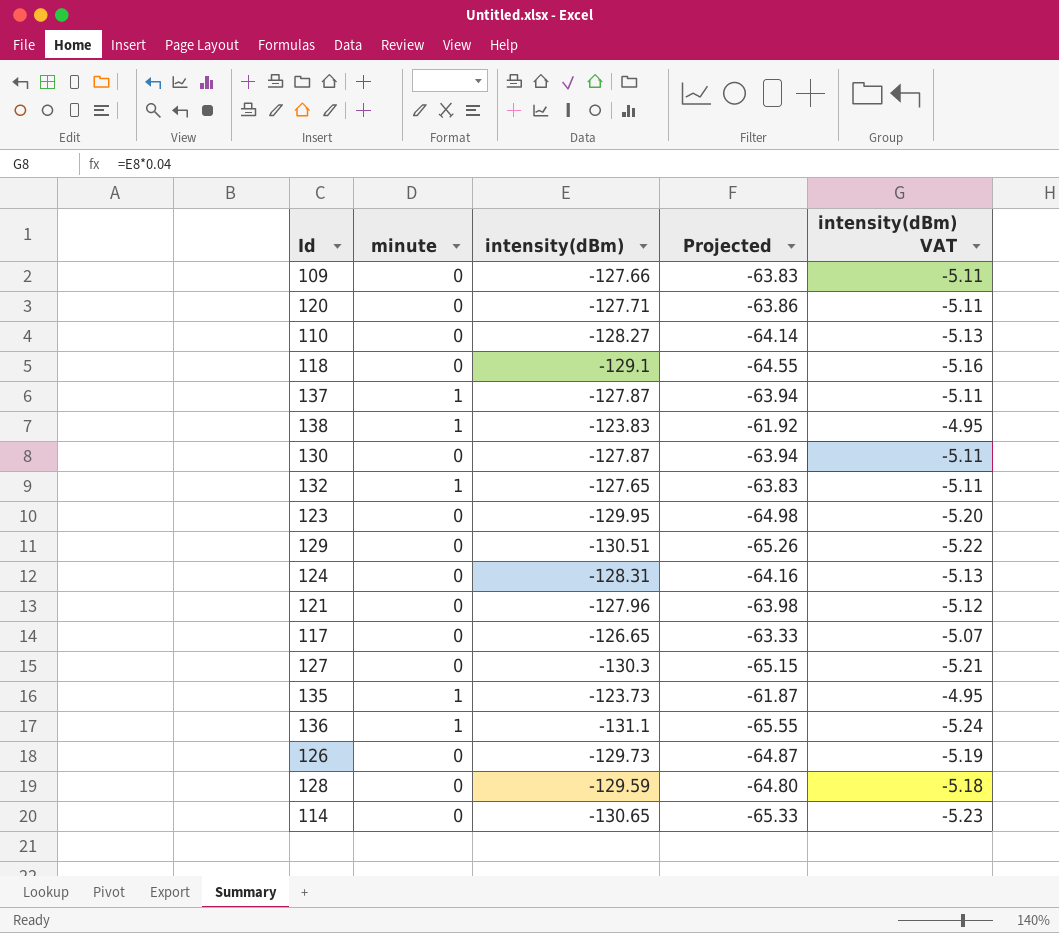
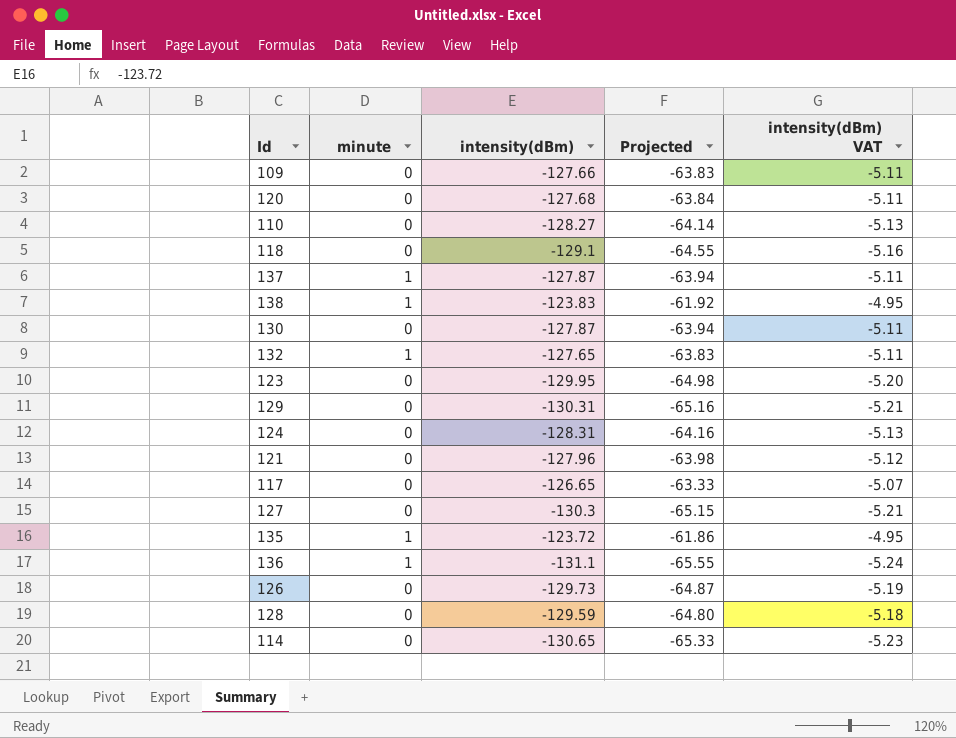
120 | intensity(dBm): -127.71 -> -127.68
120 | Projected: -63.86 -> -63.84
129 | intensity(dBm): -130.51 -> -130.31
129 | Projected: -65.26 -> -65.16
129 | intensity(dBm) VAT: -5.22 -> -5.21
135 | intensity(dBm): -123.73 -> -123.72
135 | Projected: -61.87 -> -61.86

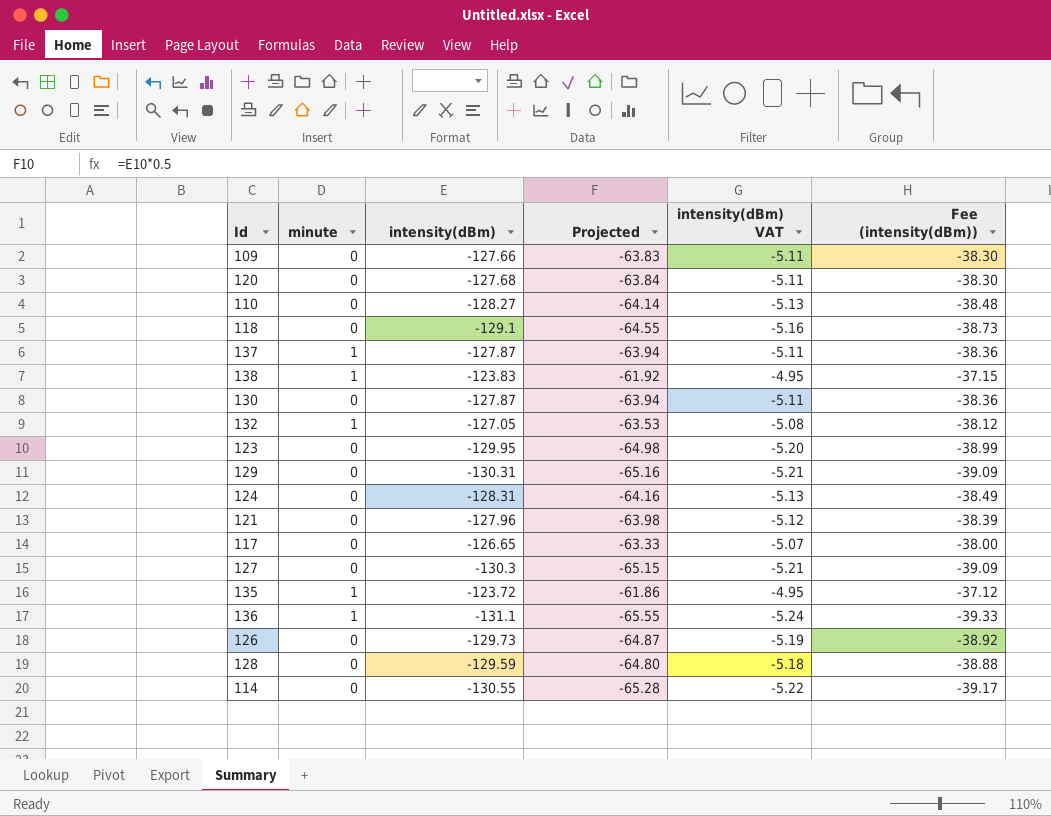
column Fee (intensity(dBm)) | formula: none -> [intensity(dBm)] * 0.3
132 | intensity(dBm): -127.65 -> -127.05
132 | Projected: -63.83 -> -63.53
132 | intensity(dBm) VAT: -5.11 -> -5.08
114 | intensity(dBm): -130.65 -> -130.55
114 | Projected: -65.33 -> -65.28
114 | intensity(dBm) VAT: -5.23 -> -5.22

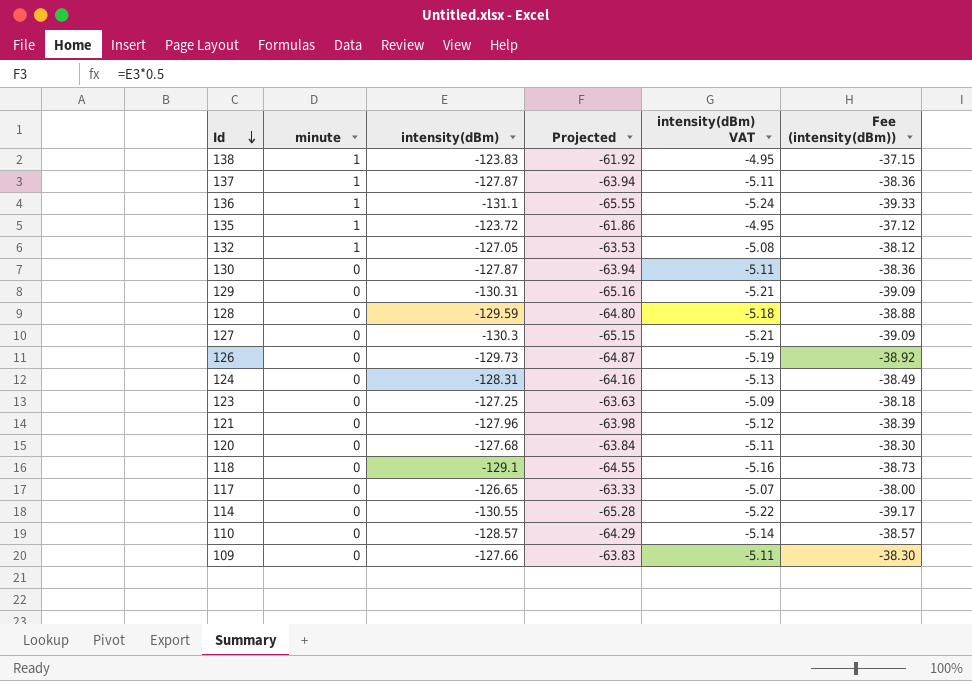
row order: none -> Id descending
123 | intensity(dBm): -129.95 -> -127.25
123 | Projected: -64.98 -> -63.63
123 | intensity(dBm) VAT: -5.20 -> -5.09
123 | Fee (intensity(dBm)): -38.99 -> -38.18
110 | intensity(dBm): -128.27 -> -128.57
110 | Projected: -64.14 -> -64.29
110 | intensity(dBm) VAT: -5.13 -> -5.14
110 | Fee (intensity(dBm)): -38.48 -> -38.57

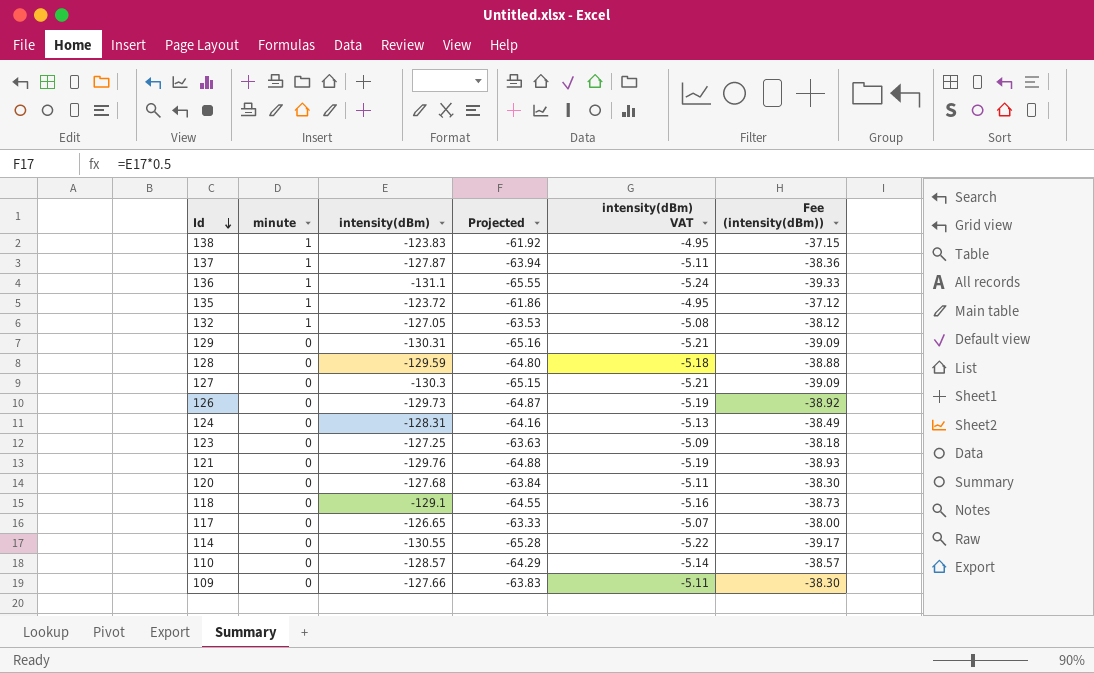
row 130: 0 | -127.87 | -63.94 | -5.11 | -38.36 -> none
121 | intensity(dBm): -127.96 -> -129.76
121 | Projected: -63.98 -> -64.88
121 | intensity(dBm) VAT: -5.12 -> -5.19
121 | Fee (intensity(dBm)): -38.39 -> -38.93

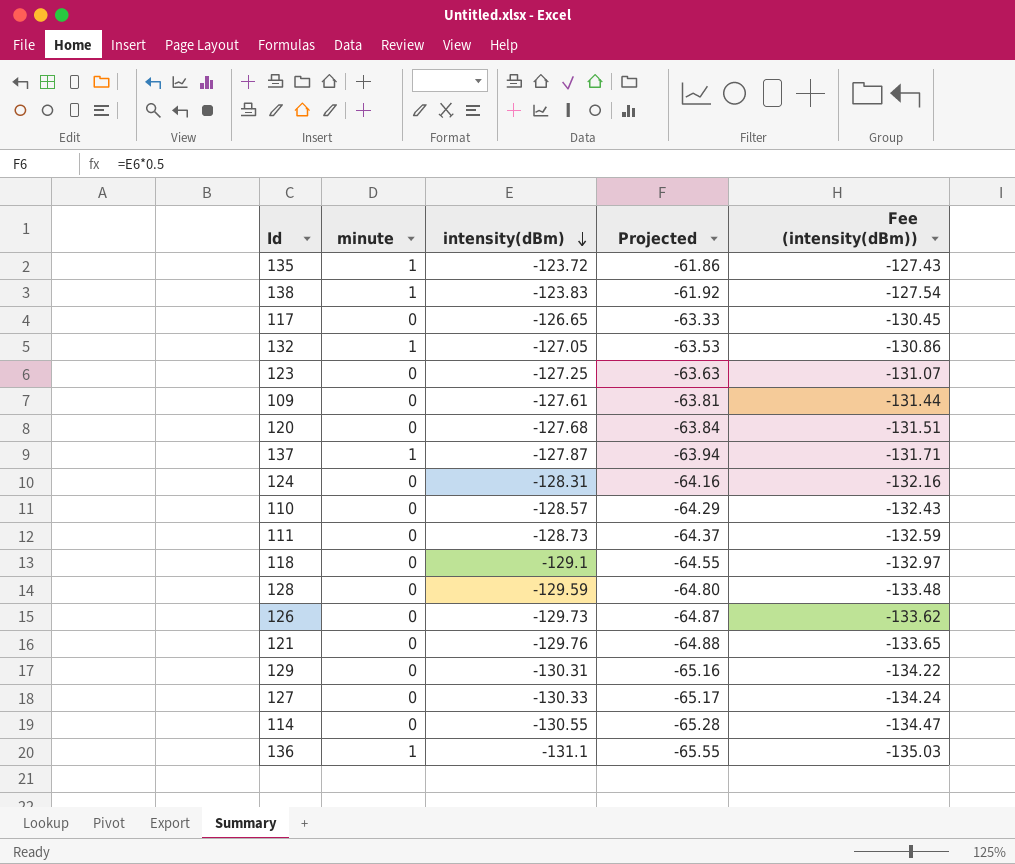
row order: Id descending -> intensity(dBm) descending
column intensity(dBm) VAT | formula: [intensity(dBm)] * 0.04 -> none
column Fee (intensity(dBm)) | formula: [intensity(dBm)] * 0.3 -> [intensity(dBm)] * 1.03
109 | intensity(dBm): -127.66 -> -127.61
109 | Projected: -63.83 -> -63.81
row 111: none -> 0 | -128.73 | -64.37 | -132.59
127 | intensity(dBm): -130.3 -> -130.33
127 | Projected: -65.15 -> -65.17

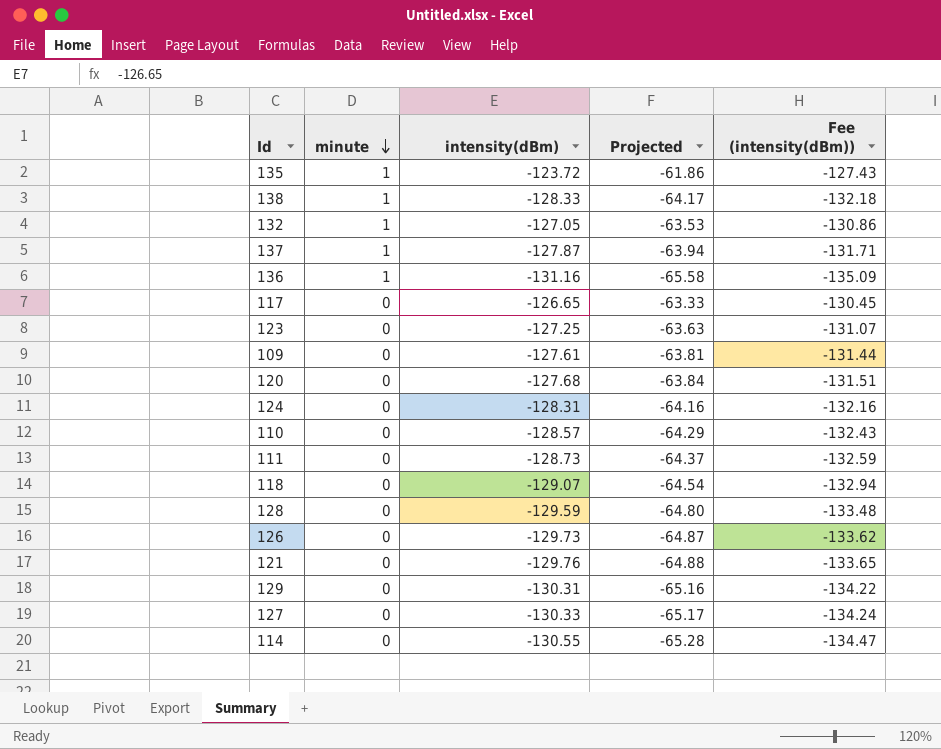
row order: intensity(dBm) descending -> minute descending
138 | intensity(dBm): -123.83 -> -128.33
138 | Projected: -61.92 -> -64.17
138 | Fee (intensity(dBm)): -127.54 -> -132.18
136 | intensity(dBm): -131.1 -> -131.16
136 | Projected: -65.55 -> -65.58
136 | Fee (intensity(dBm)): -135.03 -> -135.09
118 | intensity(dBm): -129.1 -> -129.07
118 | Projected: -64.55 -> -64.54
118 | Fee (intensity(dBm)): -132.97 -> -132.94

